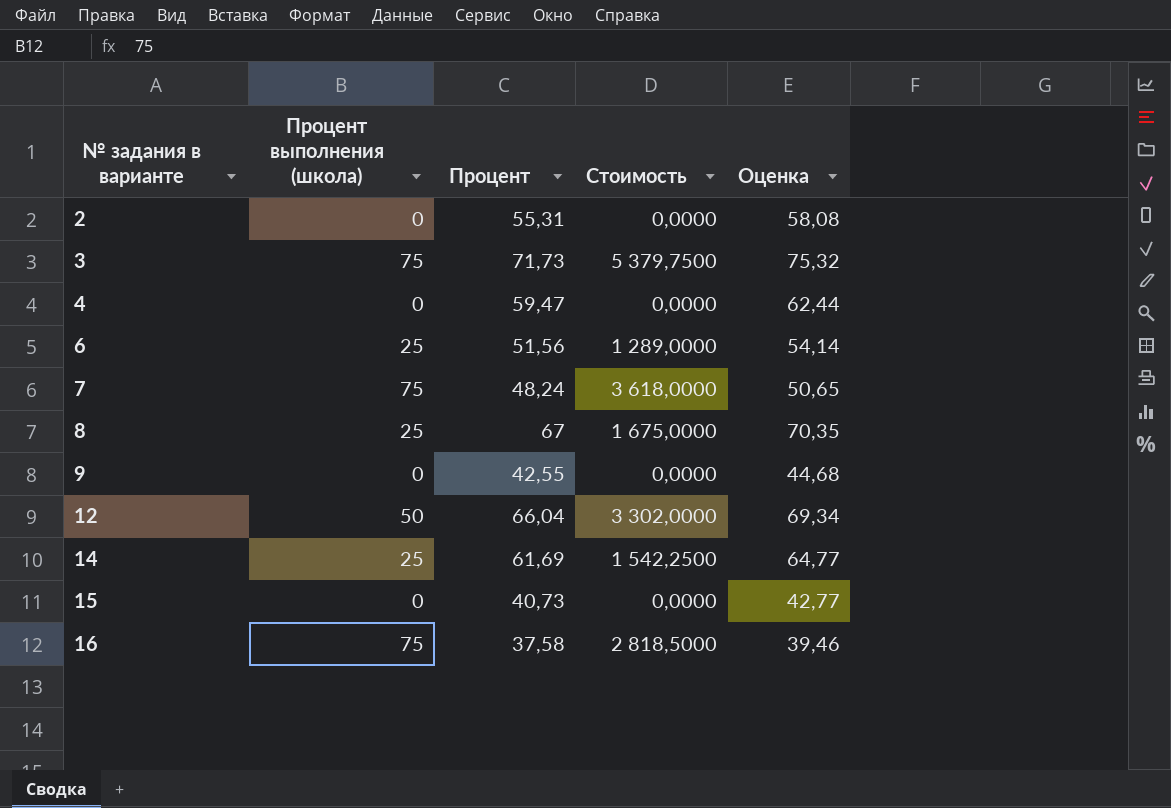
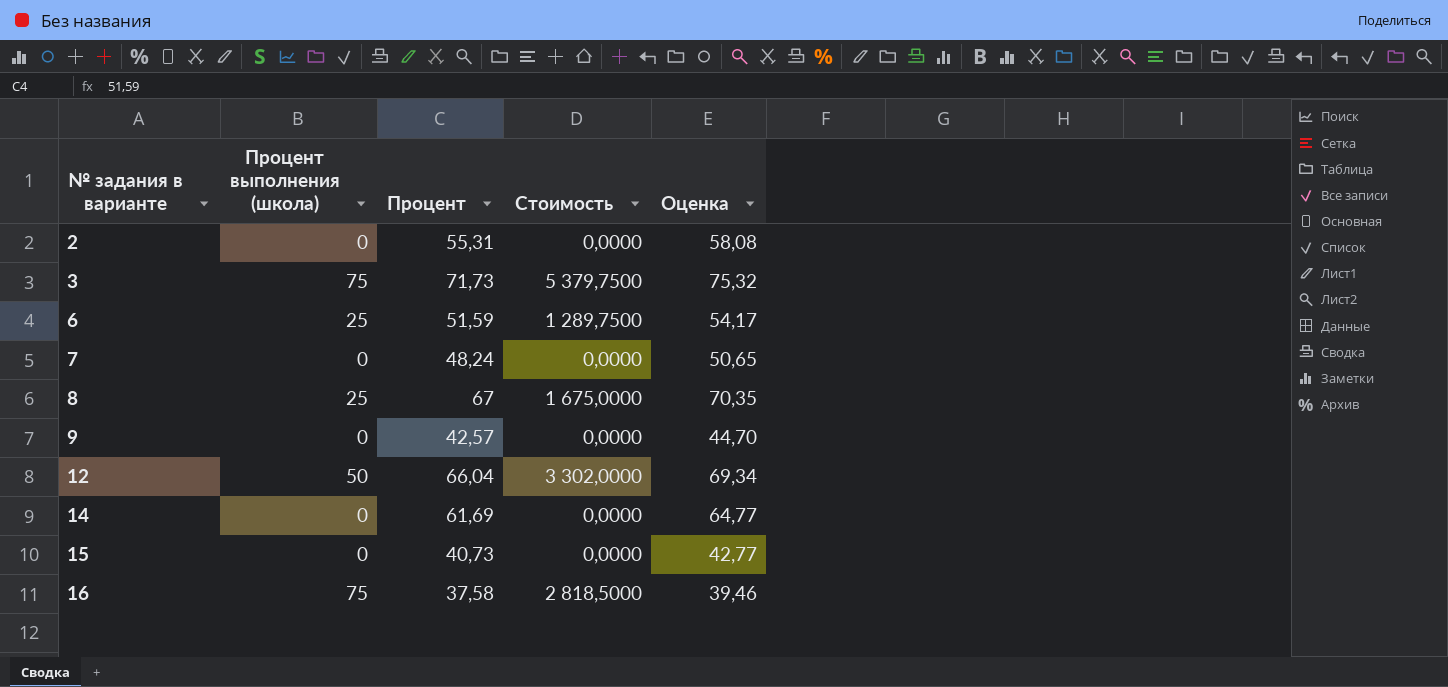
row 4: 0 | 59,47 | 0,0000 | 62,44 -> none
6 | Процент: 51,56 -> 51,59
6 | Стоимость: 1 289,0000 -> 1 289,7500
6 | Оценка: 54,14 -> 54,17
7 | Процент выполнения (школа): 75 -> 0
7 | Стоимость: 3 618,0000 -> 0,0000
9 | Процент: 42,55 -> 42,57
9 | Оценка: 44,68 -> 44,70
14 | Процент выполнения (школа): 25 -> 0
14 | Стоимость: 1 542,2500 -> 0,0000

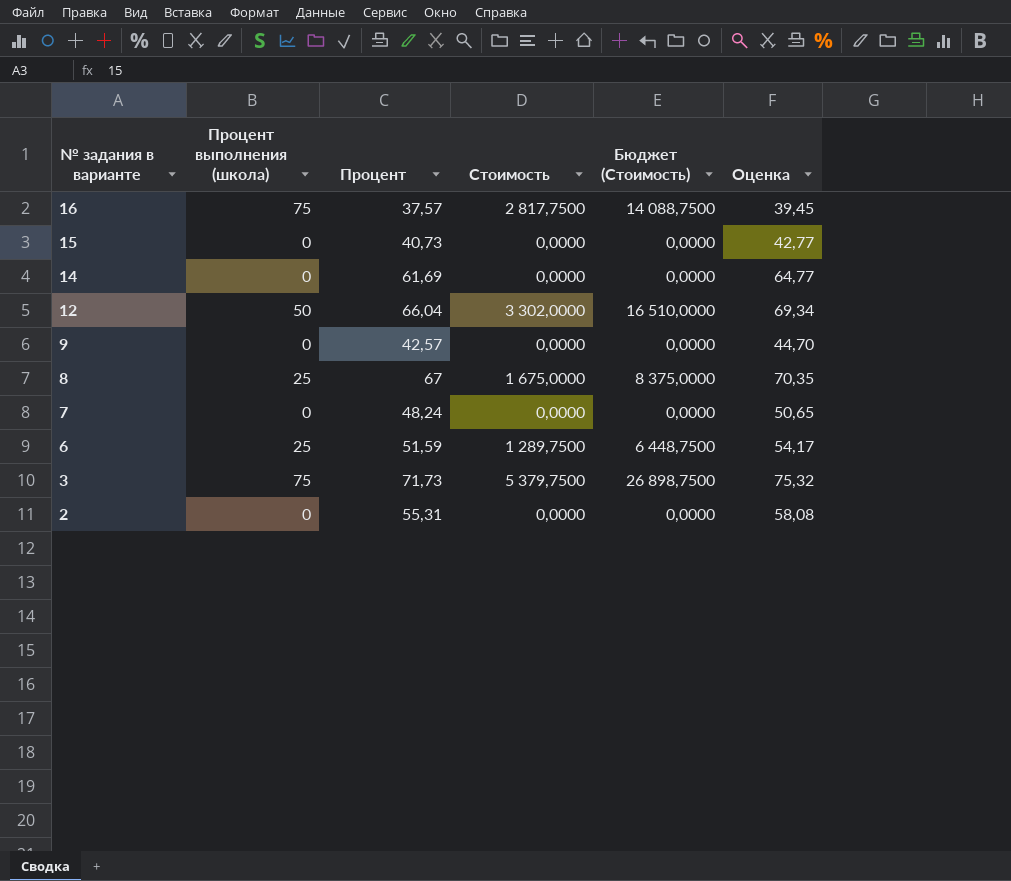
row order: № задания в варианте ascending -> № задания в варианте descending
column Бюджет (Стоимость) | formula: none -> [Стоимость] * 5
16 | Процент: 37,58 -> 37,57
16 | Стоимость: 2 818,5000 -> 2 817,7500
16 | Оценка: 39,46 -> 39,45

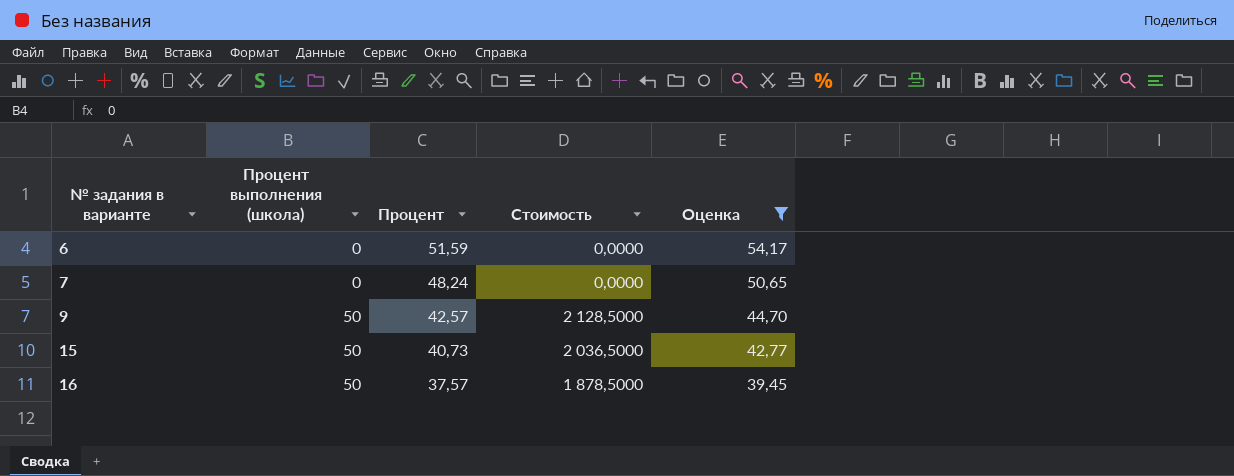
filter: none -> Оценка <= 54,17
row order: № задания в варианте descending -> № задания в варианте ascending
column Бюджет (Стоимость) | formula: [Стоимость] * 5 -> none
6 | Процент выполнения (школа): 25 -> 0
6 | Стоимость: 1 289,7500 -> 0,0000
9 | Процент выполнения (школа): 0 -> 50
9 | Стоимость: 0,0000 -> 2 128,5000
15 | Процент выполнения (школа): 0 -> 50
15 | Стоимость: 0,0000 -> 2 036,5000
16 | Процент выполнения (школа): 75 -> 50
16 | Стоимость: 2 817,7500 -> 1 878,5000

